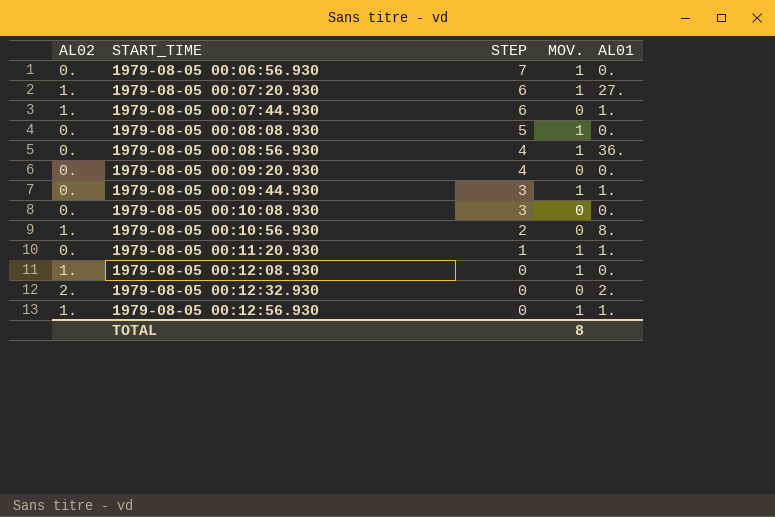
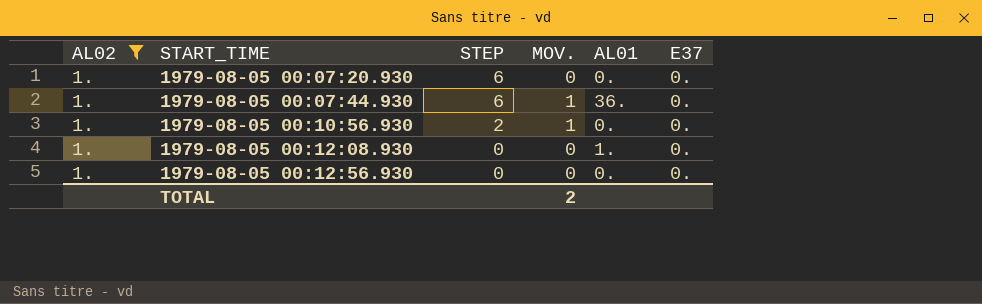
filter: none -> AL02 = 1.
column E37 | position: none -> 6
1979-08-05 00:07:20.930 | MOV.: 1 -> 0
1979-08-05 00:07:20.930 | AL01: 27. -> 0.
1979-08-05 00:07:44.930 | MOV.: 0 -> 1
1979-08-05 00:07:44.930 | AL01: 1. -> 36.
1979-08-05 00:10:56.930 | MOV.: 0 -> 1
1979-08-05 00:10:56.930 | AL01: 8. -> 0.
1979-08-05 00:12:08.930 | MOV.: 1 -> 0
1979-08-05 00:12:08.930 | AL01: 0. -> 1.
1979-08-05 00:12:56.930 | MOV.: 1 -> 0
1979-08-05 00:12:56.930 | AL01: 1. -> 0.
TOTAL | MOV.: 8 -> 2

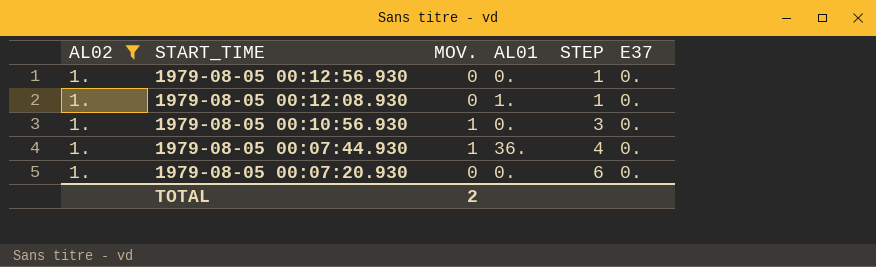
row order: START_TIME ascending -> START_TIME descending
column STEP | position: 3 -> 5
1979-08-05 00:12:56.930 | STEP: 0 -> 1
1979-08-05 00:12:08.930 | STEP: 0 -> 1
1979-08-05 00:10:56.930 | STEP: 2 -> 3
1979-08-05 00:07:44.930 | STEP: 6 -> 4

